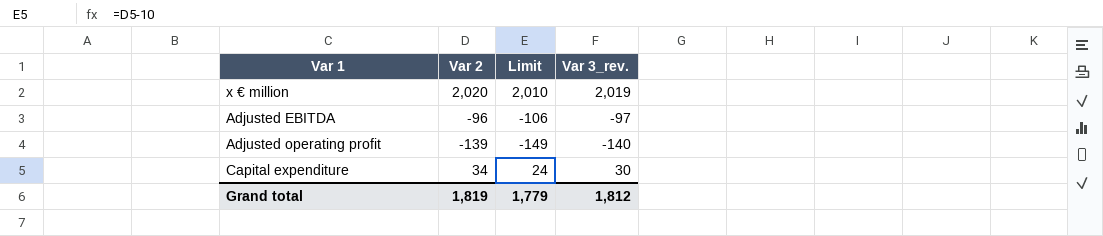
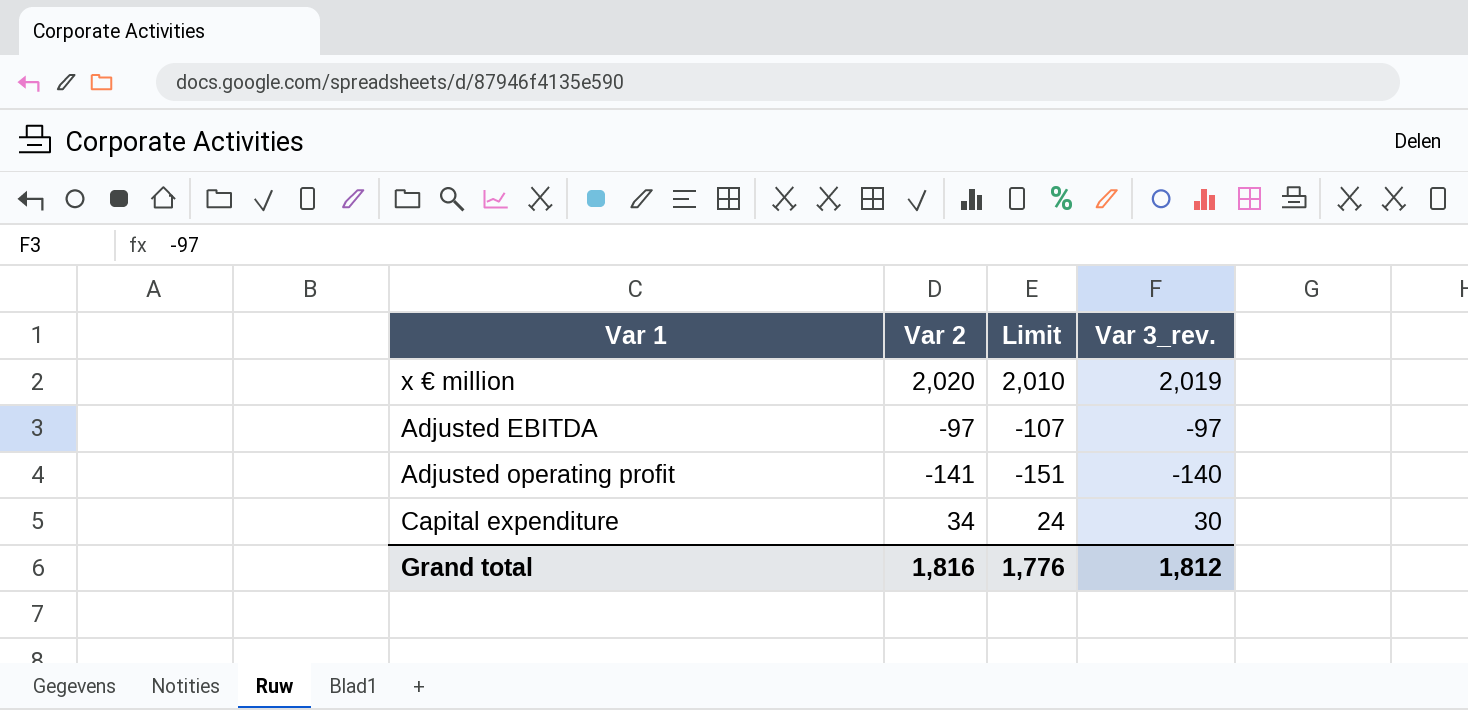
Adjusted EBITDA | Var 2: -96 -> -97
Adjusted EBITDA | Limit: -106 -> -107
Adjusted operating profit | Var 2: -139 -> -141
Adjusted operating profit | Limit: -149 -> -151
Grand total | Var 2: 1,819 -> 1,816
Grand total | Limit: 1,779 -> 1,776

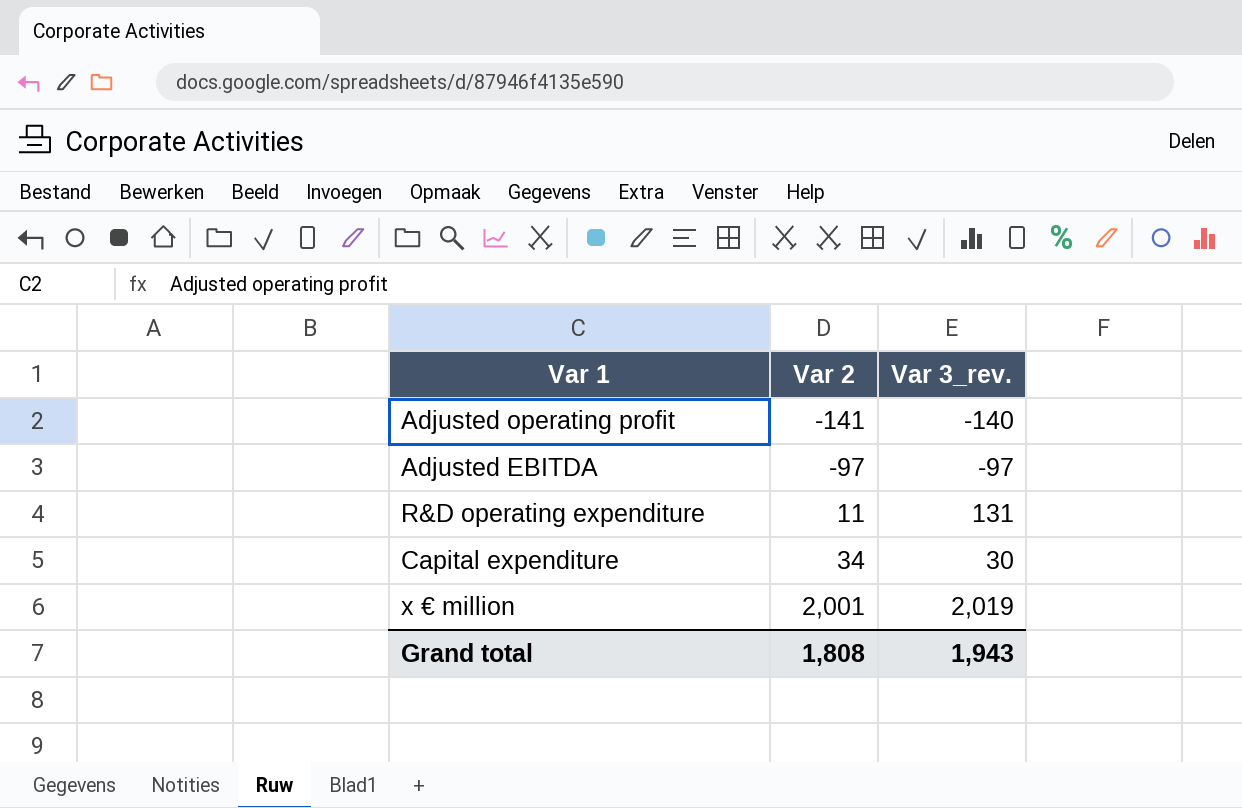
row order: none -> Var 2 ascending
column Limit | formula: [Var 2] - 10 -> none
row R&D operating expenditure: none -> 11 | 131
x € million | Var 2: 2,020 -> 2,001
Grand total | Var 2: 1,816 -> 1,808
Grand total | Var 3_rev.: 1,812 -> 1,943

